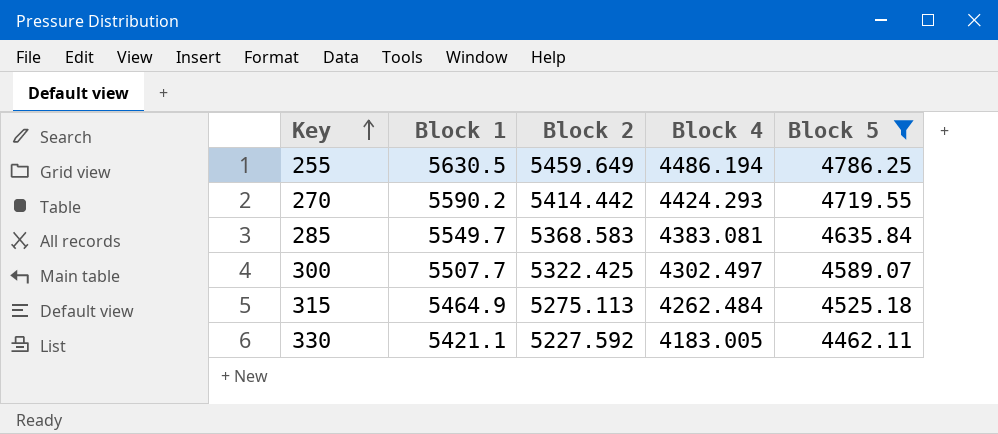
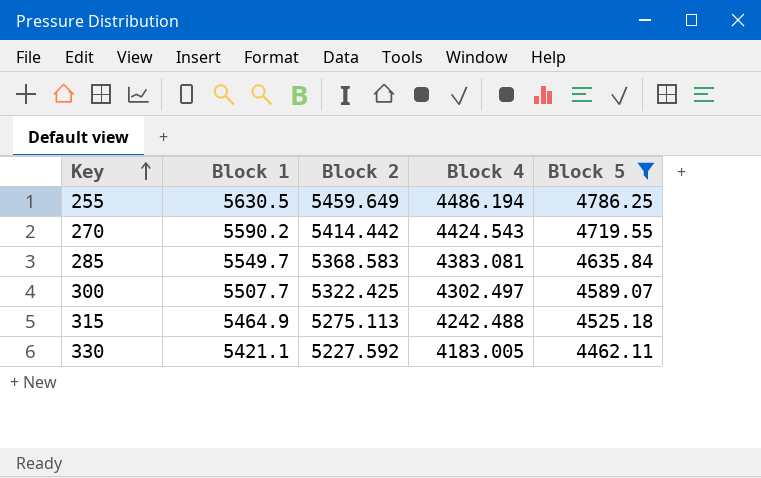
270 | Block 4: 4424.293 -> 4424.543
315 | Block 4: 4262.484 -> 4242.488

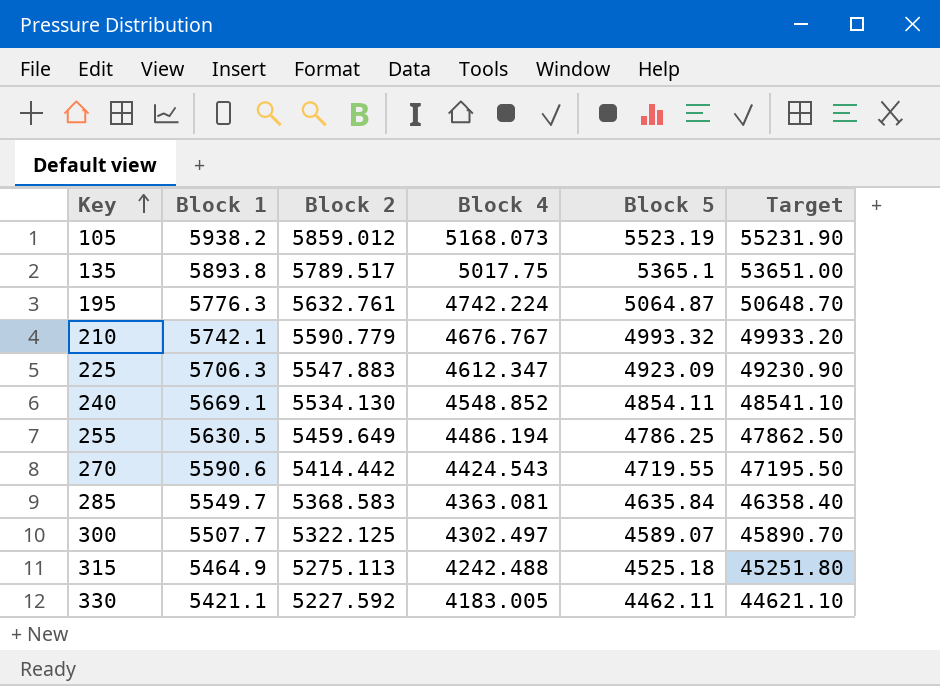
filter: Block 5 <= 4786.25 -> none
column Target | formula: none -> [Block 5] * 10
270 | Block 1: 5590.2 -> 5590.6
285 | Block 4: 4383.081 -> 4363.081
300 | Block 2: 5322.425 -> 5322.125

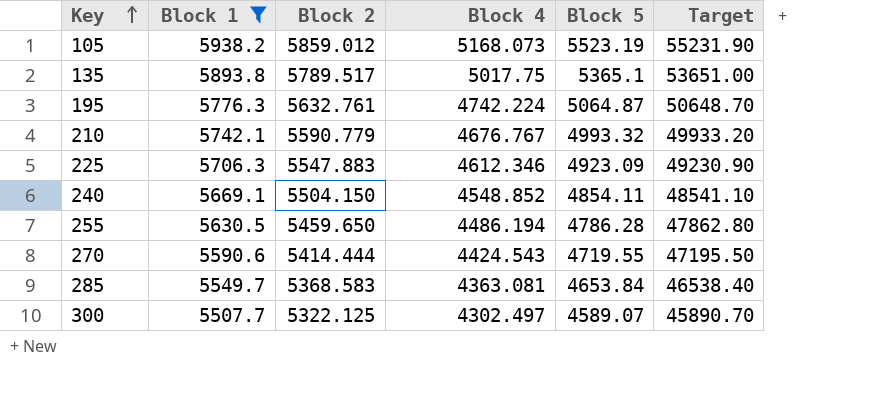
filter: none -> Block 1 >= 5507.7
225 | Block 4: 4612.347 -> 4612.346
240 | Block 2: 5534.130 -> 5504.150
255 | Block 2: 5459.649 -> 5459.650
255 | Block 5: 4786.25 -> 4786.28
255 | Target: 47862.50 -> 47862.80
270 | Block 2: 5414.442 -> 5414.444
285 | Block 5: 4635.84 -> 4653.84
285 | Target: 46358.40 -> 46538.40

